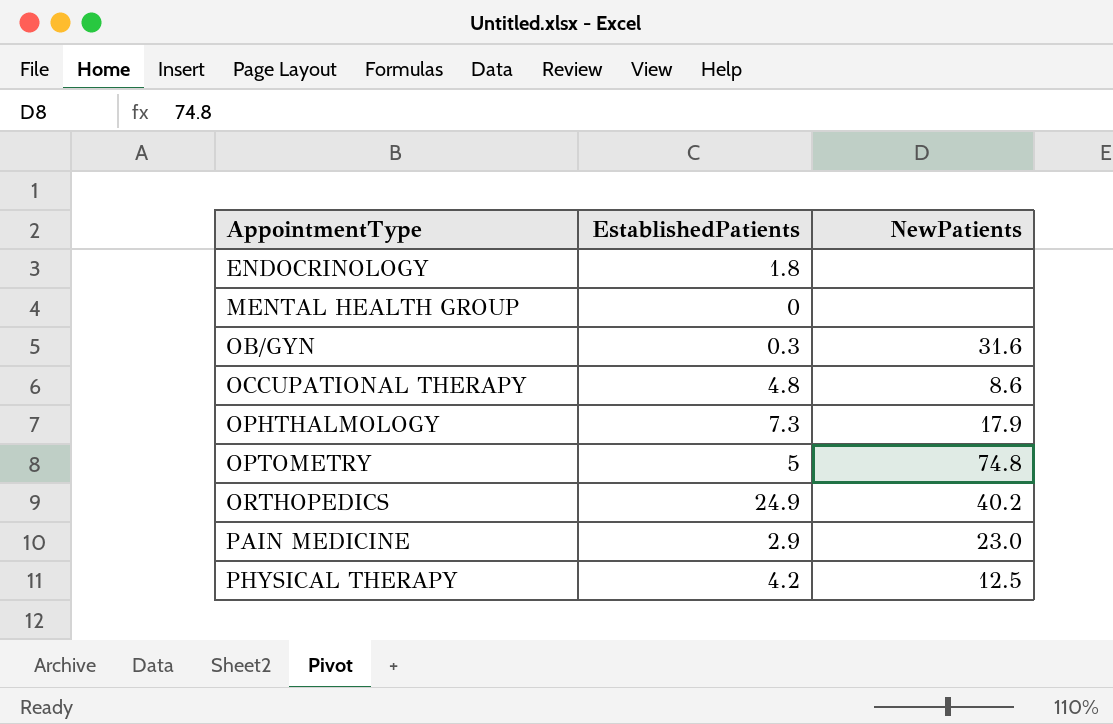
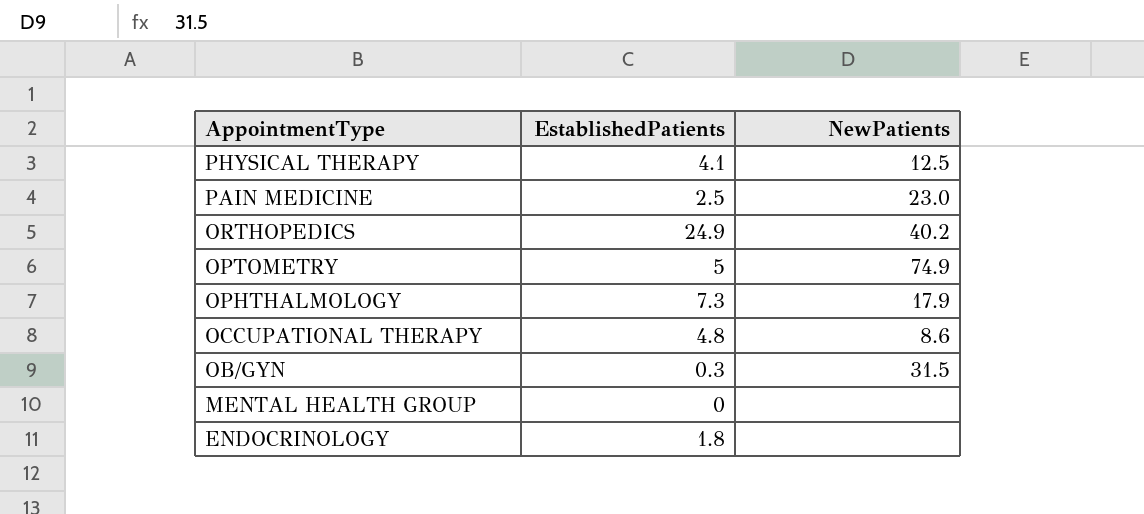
row order: AppointmentType ascending -> AppointmentType descending
PHYSICAL THERAPY | EstablishedPatients: 4.2 -> 4.1
PAIN MEDICINE | EstablishedPatients: 2.9 -> 2.5
OPTOMETRY | NewPatients: 74.8 -> 74.9
OB/GYN | NewPatients: 31.6 -> 31.5

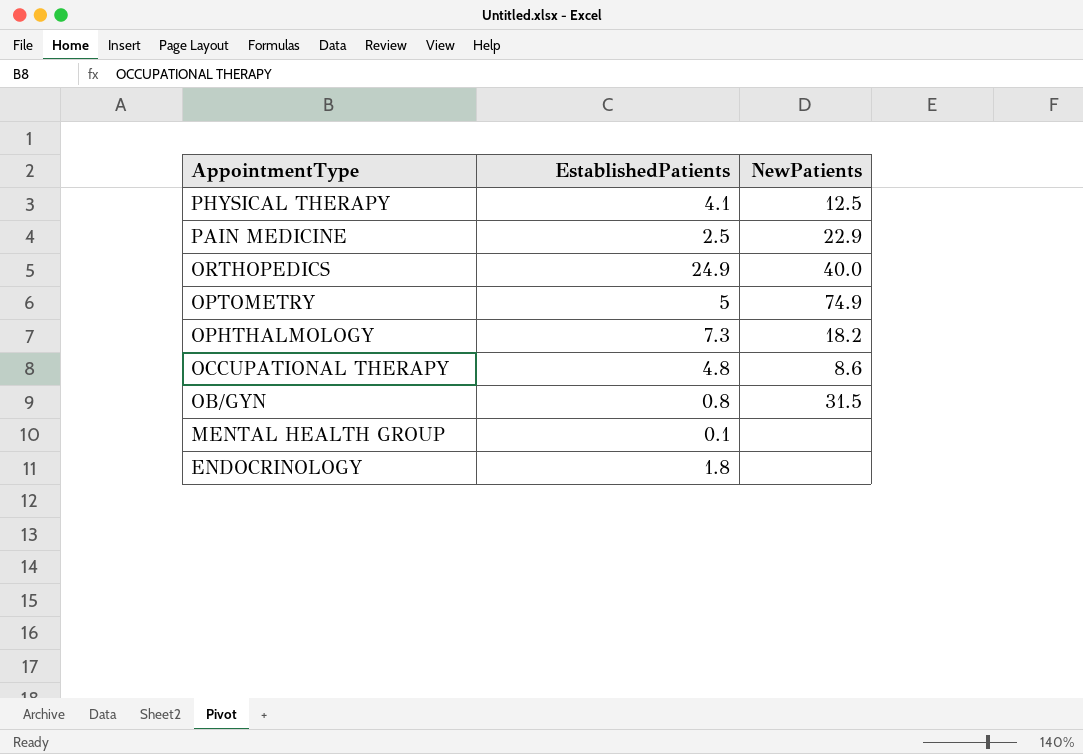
PAIN MEDICINE | NewPatients: 23.0 -> 22.9
ORTHOPEDICS | NewPatients: 40.2 -> 40.0
OPHTHALMOLOGY | NewPatients: 17.9 -> 18.2
OB/GYN | EstablishedPatients: 0.3 -> 0.8
MENTAL HEALTH GROUP | EstablishedPatients: 0 -> 0.1

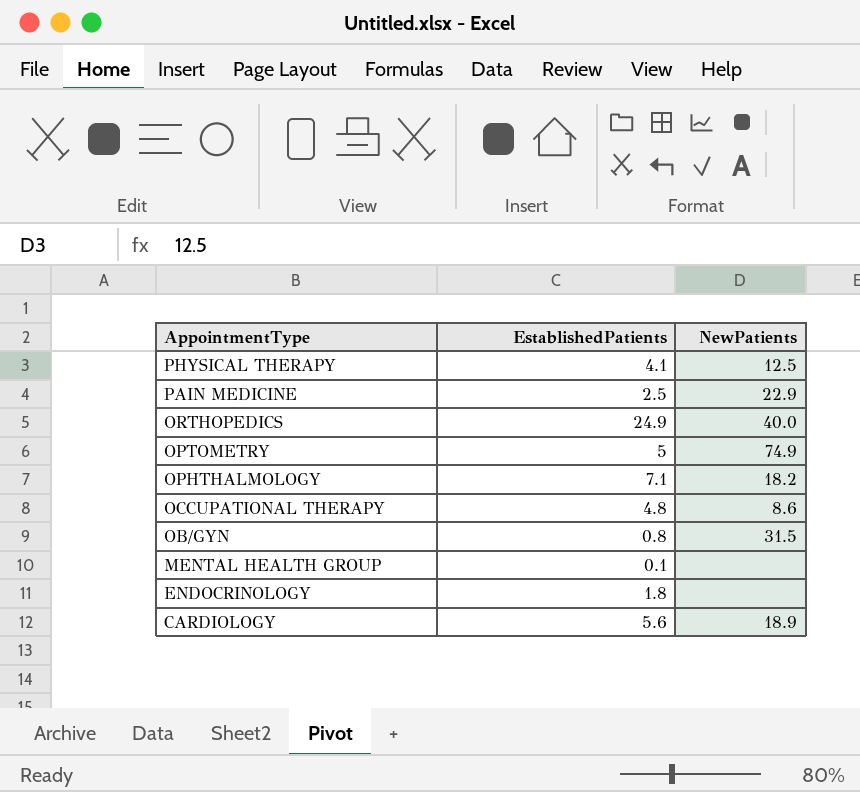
OPHTHALMOLOGY | EstablishedPatients: 7.3 -> 7.1
row CARDIOLOGY: none -> 5.6 | 18.9

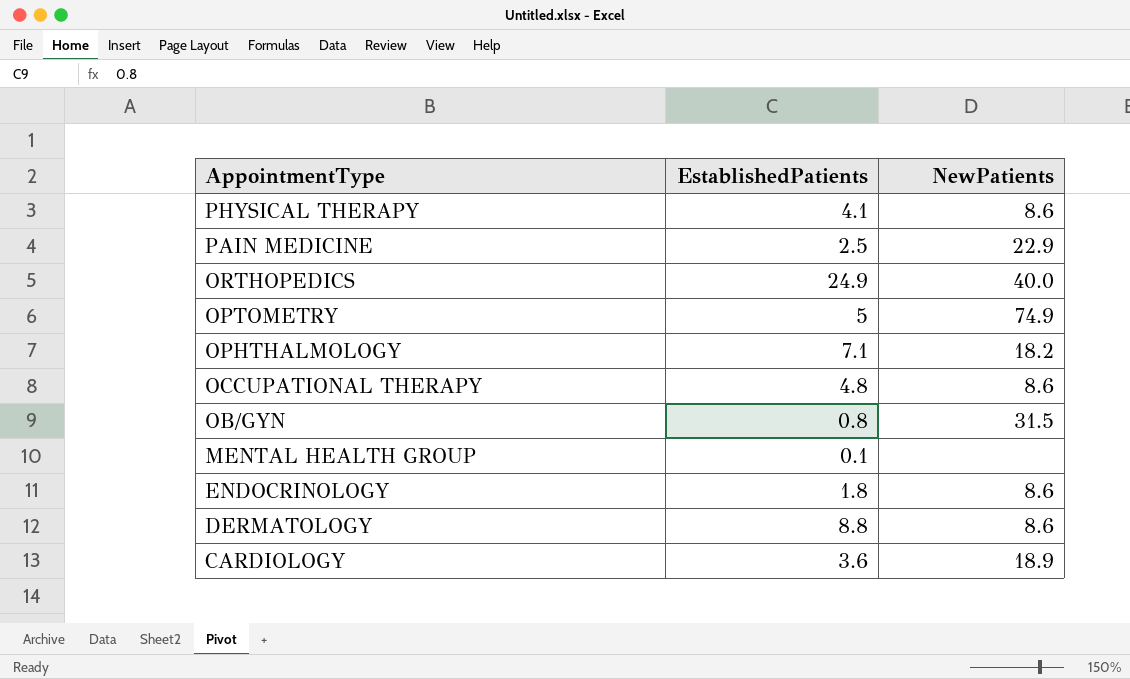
PHYSICAL THERAPY | NewPatients: 12.5 -> 8.6
ENDOCRINOLOGY | NewPatients: none -> 8.6
row DERMATOLOGY: none -> 8.8 | 8.6
CARDIOLOGY | EstablishedPatients: 5.6 -> 3.6

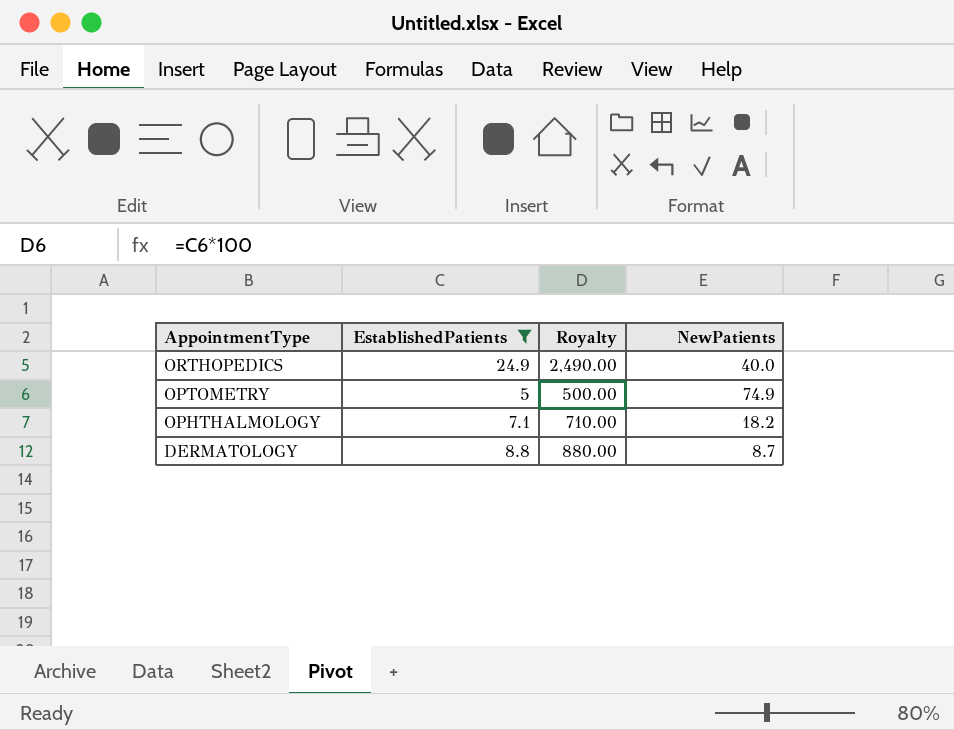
filter: none -> EstablishedPatients >= 5
column Royalty | formula: none -> [EstablishedPatients] * 100
DERMATOLOGY | NewPatients: 8.6 -> 8.7

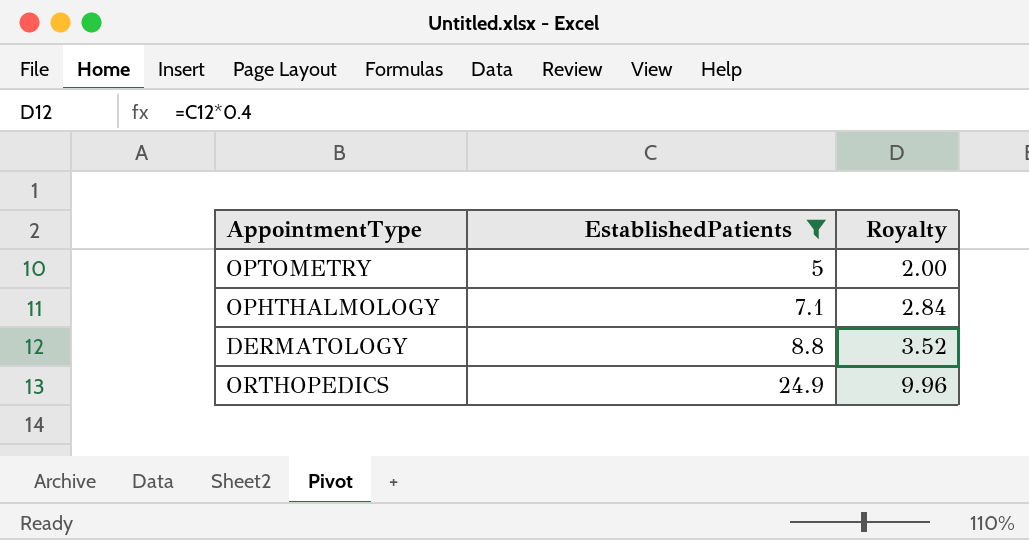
row order: AppointmentType descending -> EstablishedPatients ascending
column NewPatients | position: 4 -> none
column Royalty | formula: [EstablishedPatients] * 100 -> [EstablishedPatients] * 0.4

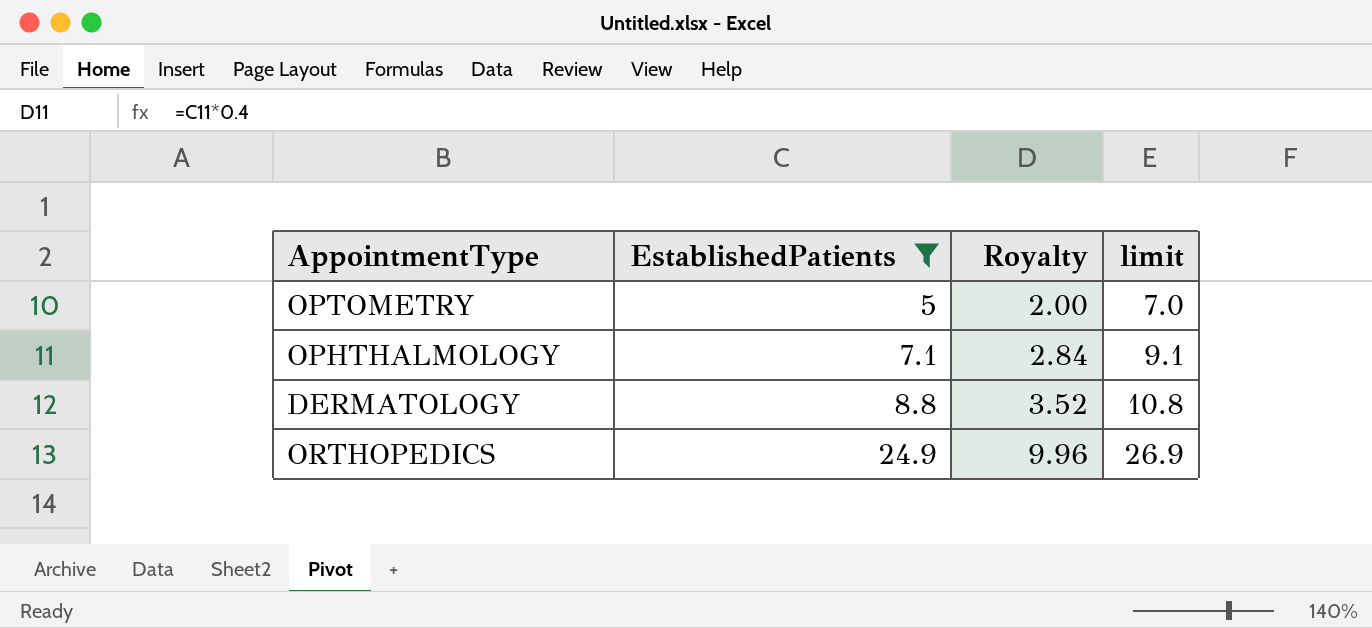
column limit | formula: none -> [EstablishedPatients] + 2

